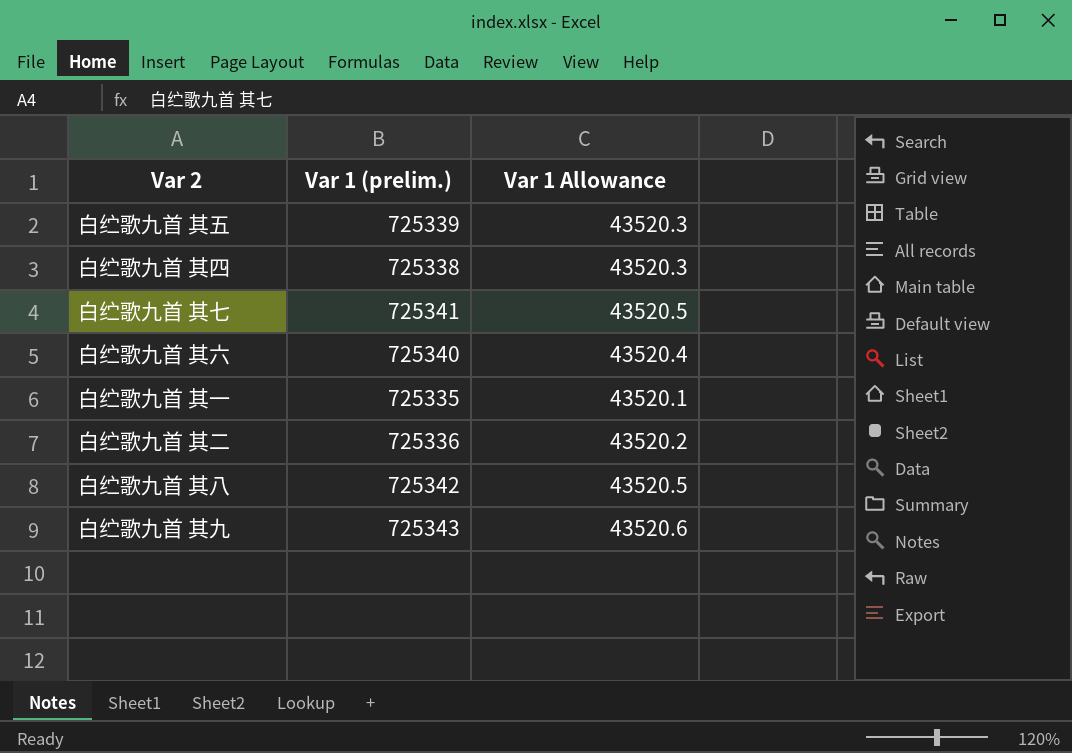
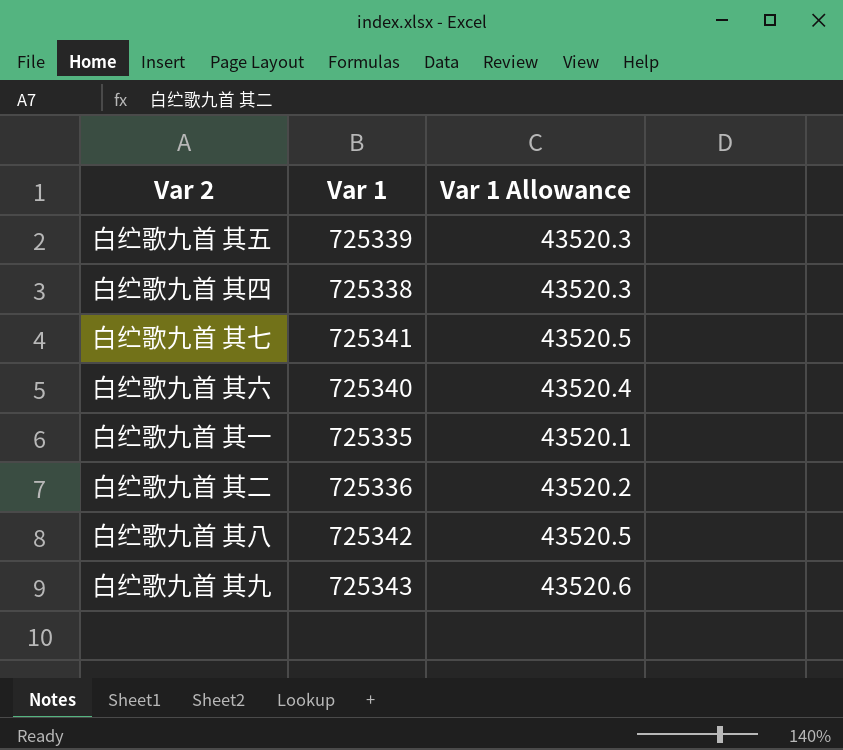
column name: Var 1 (prelim.) -> Var 1

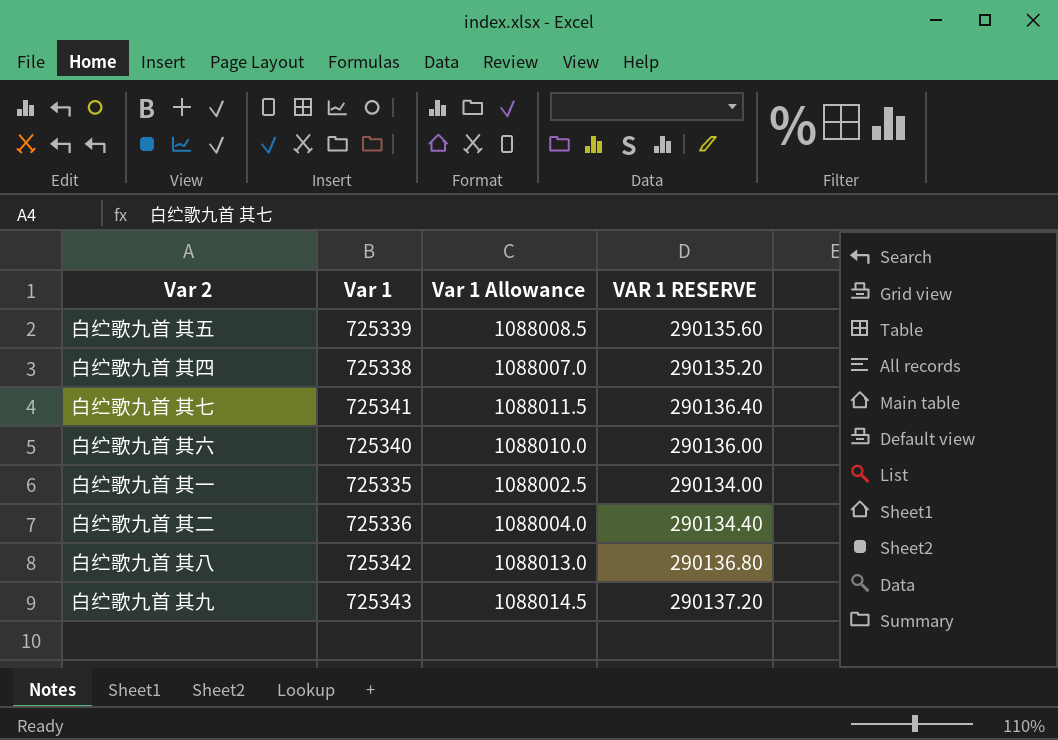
column Var 1 Allowance | formula: [Var 1] * 0.06 -> [Var 1] * 1.5
column VAR 1 RESERVE | formula: none -> [Var 1] * 0.4

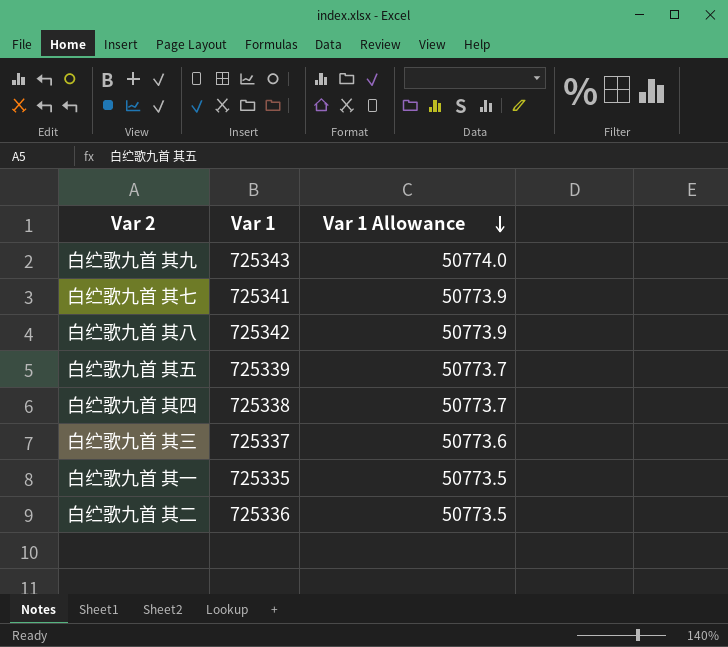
row order: none -> Var 1 Allowance descending
column VAR 1 RESERVE | formula: [Var 1] * 0.4 -> none
column Var 1 Allowance | formula: [Var 1] * 1.5 -> [Var 1] * 0.07
row 白纻歌九首 其六: 725340 | 1088010.0 | 290136.00 -> none
row 白纻歌九首 其三: none -> 725337 | 50773.6

